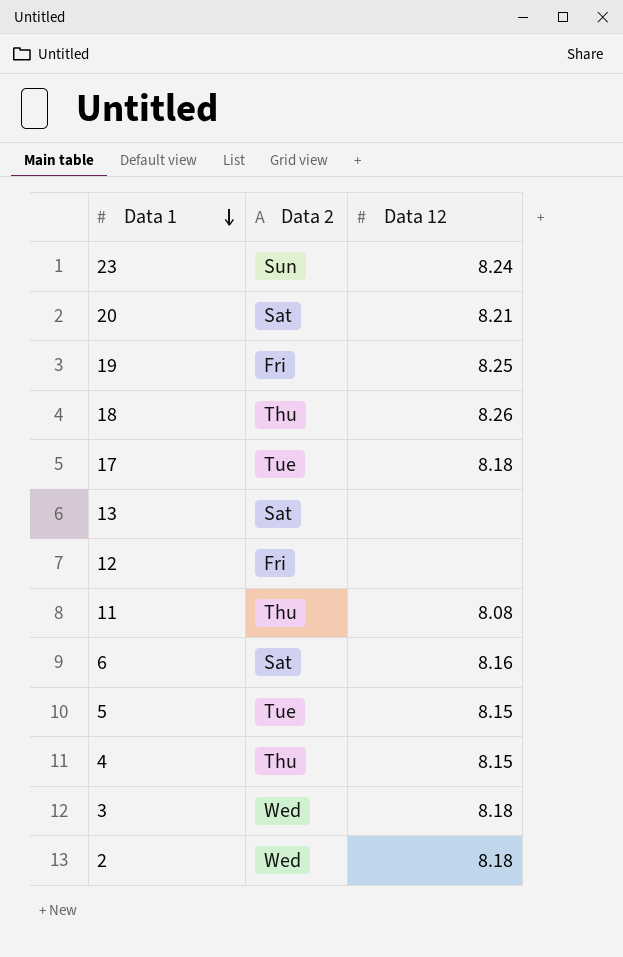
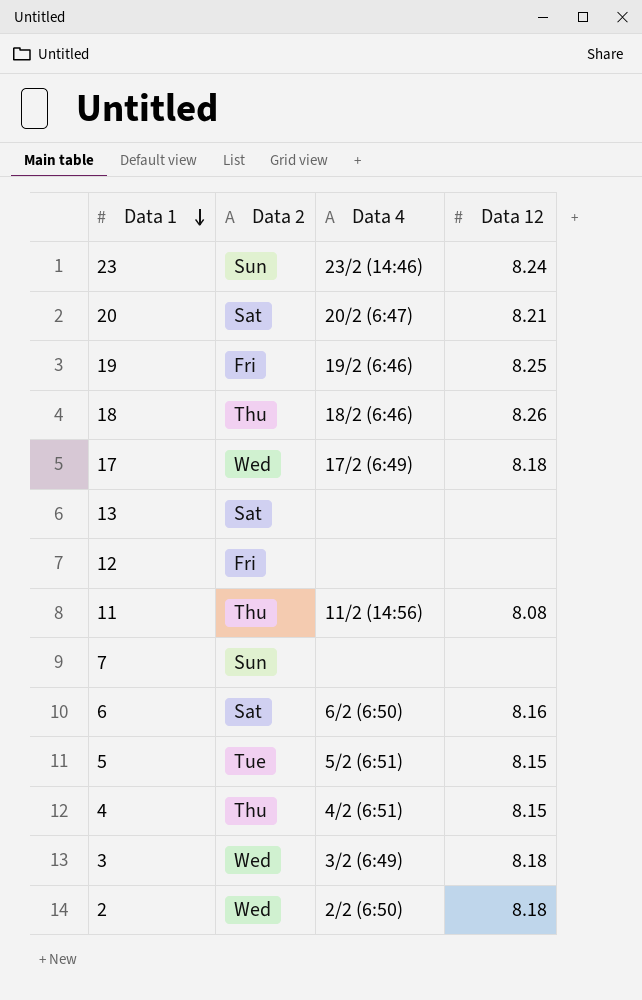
column Data 4 | position: none -> 3
17 | Data 2: Tue -> Wed
row 7: none -> Sun | none | none

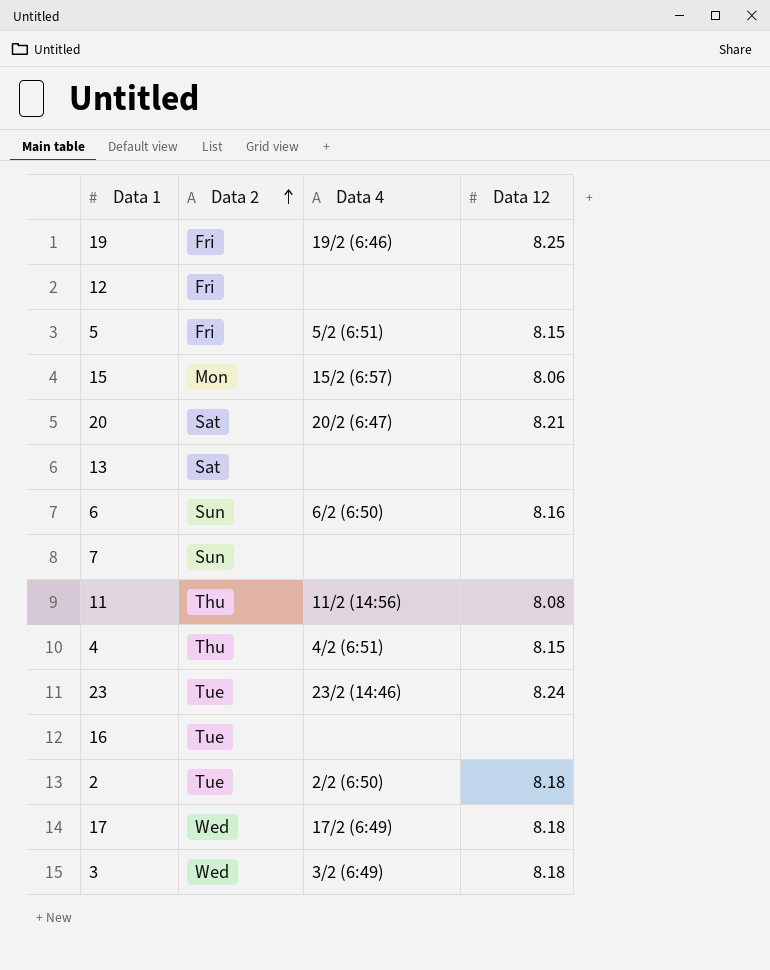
row order: Data 1 descending -> Data 2 ascending
row 18: Thu | 18/2 (6:46) | 8.26 -> none
5 | Data 2: Tue -> Fri
row 15: none -> Mon | 15/2 (6:57) | 8.06
6 | Data 2: Sat -> Sun
23 | Data 2: Sun -> Tue
row 16: none -> Tue | none | none
2 | Data 2: Wed -> Tue

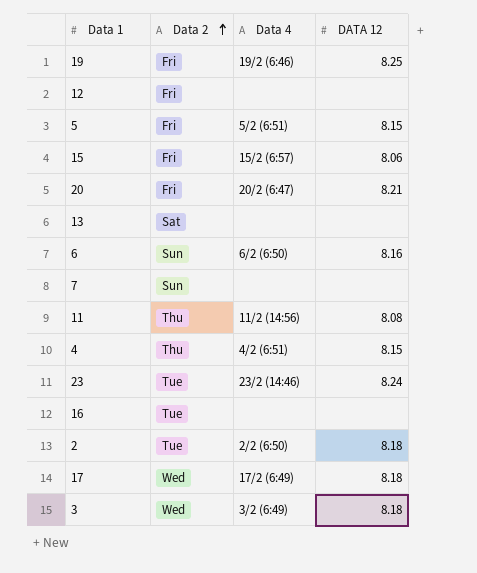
column name: Data 12 -> DATA 12
15 | Data 2: Mon -> Fri
20 | Data 2: Sat -> Fri

